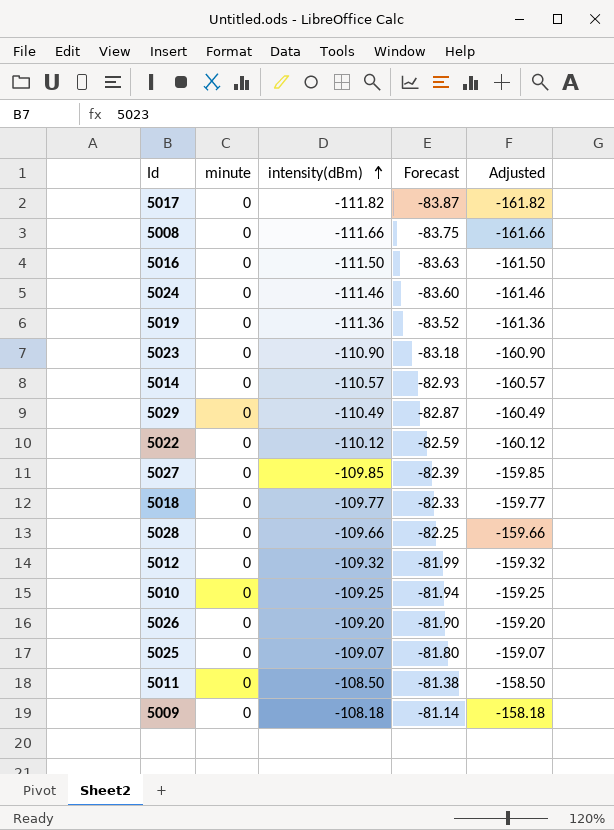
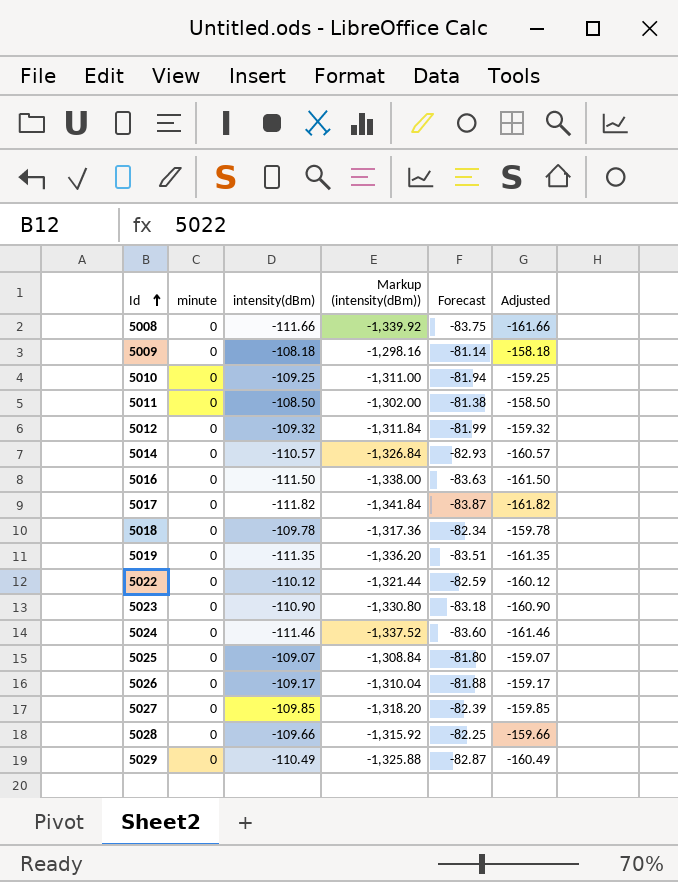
row order: intensity(dBm) ascending -> Id ascending
column Markup (intensity(dBm)) | formula: none -> [intensity(dBm)] * 12
5018 | intensity(dBm): -109.77 -> -109.78
5018 | Forecast: -82.33 -> -82.34
5018 | Adjusted: -159.77 -> -159.78
5019 | intensity(dBm): -111.36 -> -111.35
5019 | Forecast: -83.52 -> -83.51
5019 | Adjusted: -161.36 -> -161.35
5026 | intensity(dBm): -109.20 -> -109.17
5026 | Forecast: -81.90 -> -81.88
5026 | Adjusted: -159.20 -> -159.17

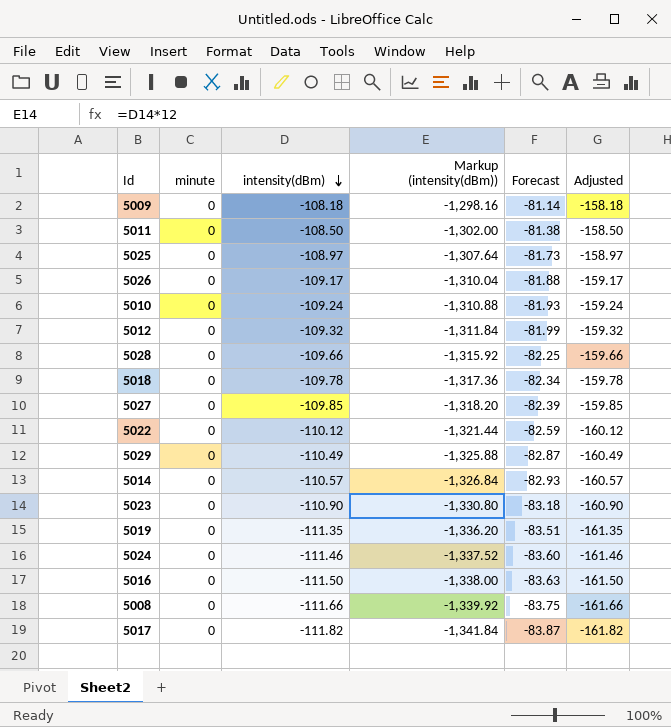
row order: Id ascending -> intensity(dBm) descending
5025 | intensity(dBm): -109.07 -> -108.97
5025 | Markup (intensity(dBm)): -1,308.84 -> -1,307.64
5025 | Forecast: -81.80 -> -81.73
5025 | Adjusted: -159.07 -> -158.97
5010 | intensity(dBm): -109.25 -> -109.24
5010 | Markup (intensity(dBm)): -1,311.00 -> -1,310.88
5010 | Forecast: -81.94 -> -81.93
5010 | Adjusted: -159.25 -> -159.24

